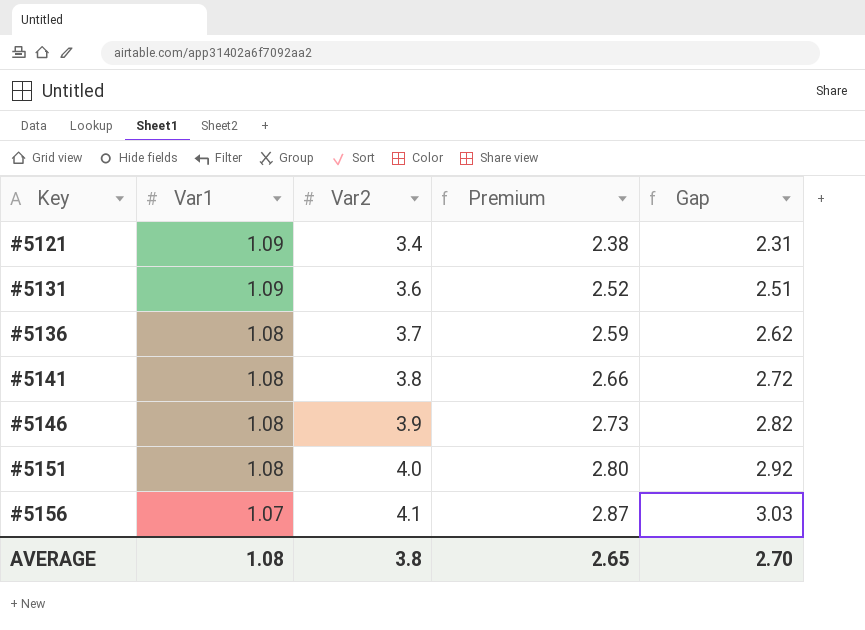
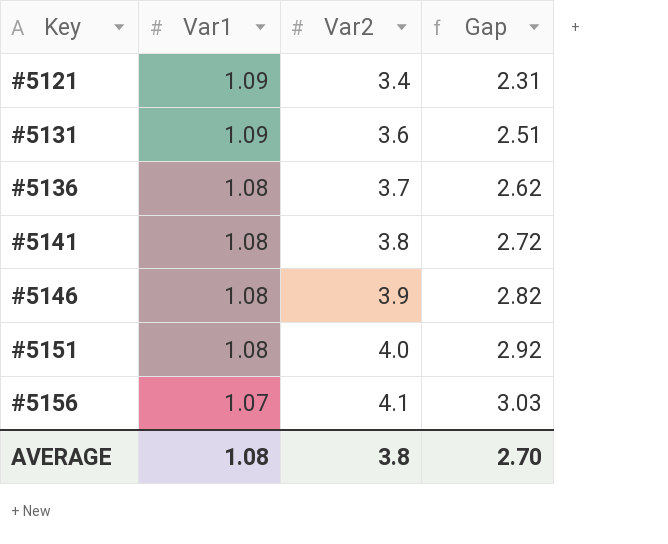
column Premium | formula: [Var2] * 0.7 -> none

